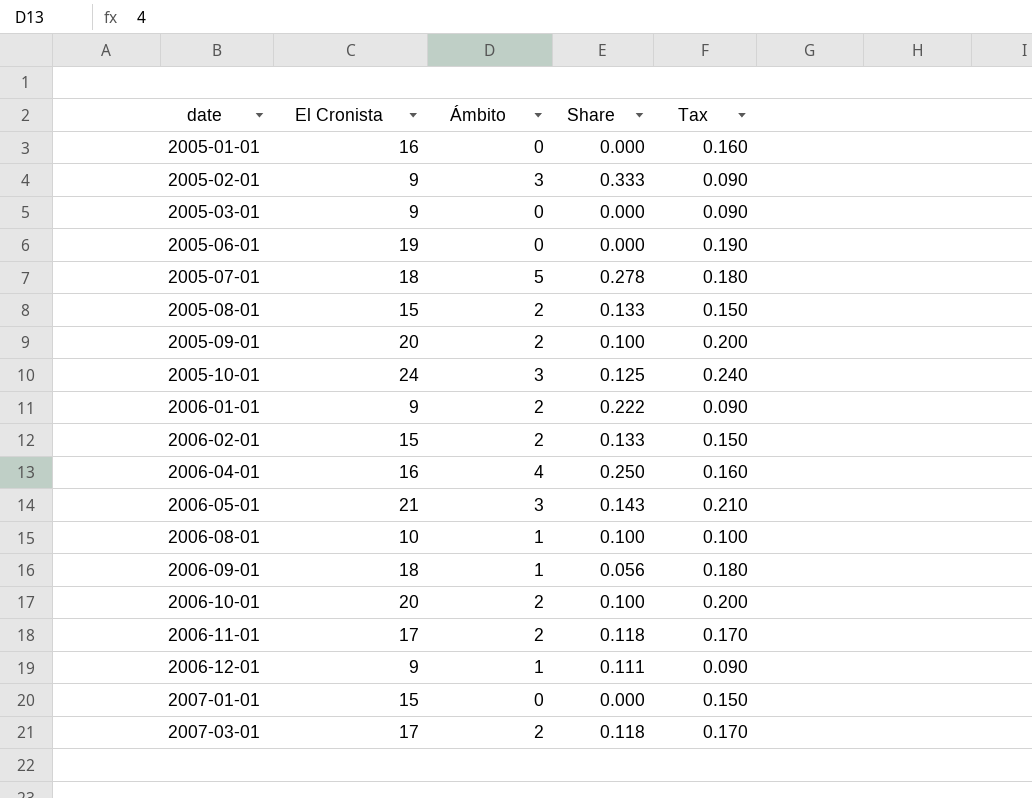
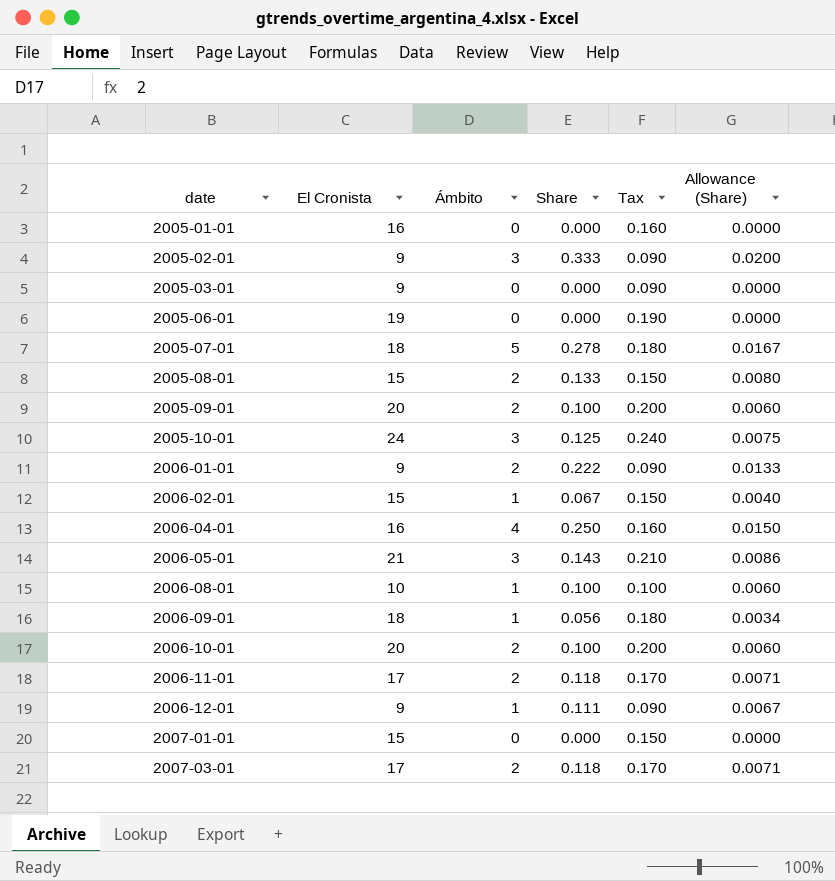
column Allowance (Share) | formula: none -> [Share] * 0.06
2006-02-01 | Ámbito: 2 -> 1
2006-02-01 | Share: 0.133 -> 0.067

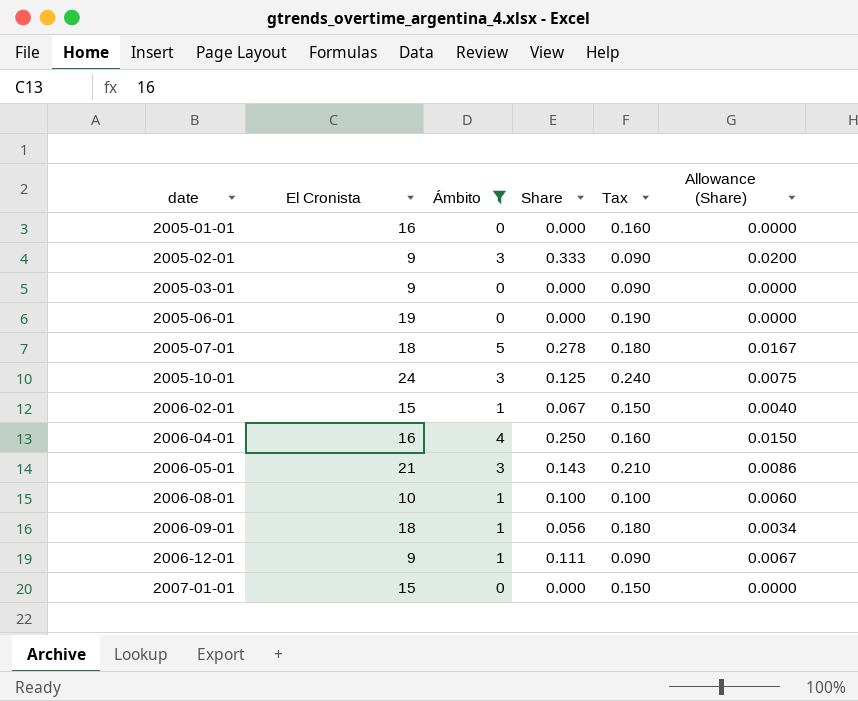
filter: none -> Ámbito != 2

